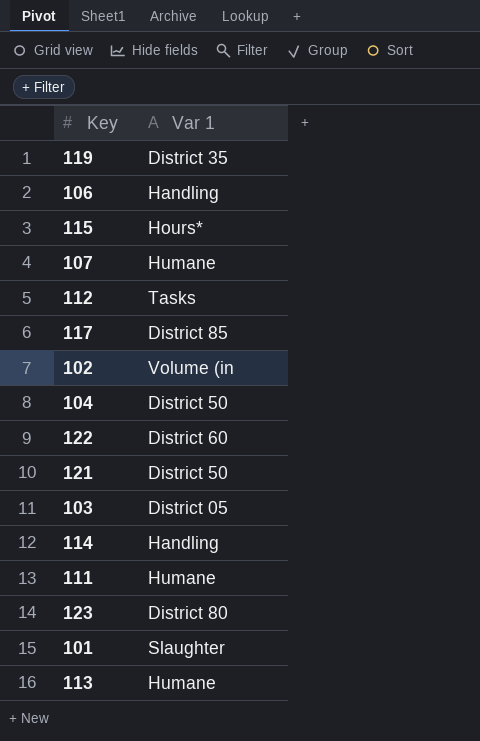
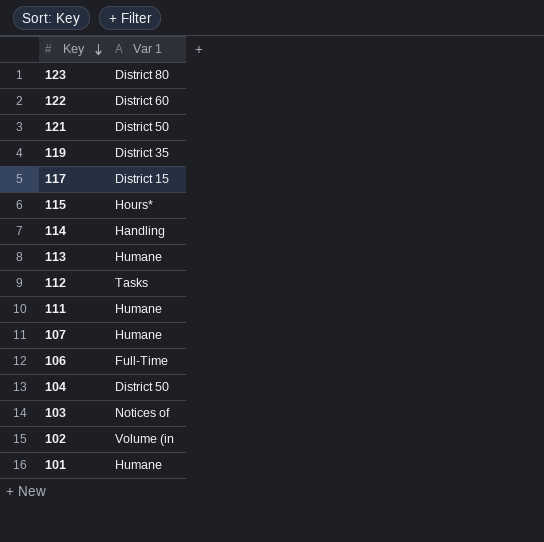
row order: none -> Key descending
117 | Var 1: District 85 -> District 15
106 | Var 1: Handling -> Full-Time
103 | Var 1: District 05 -> Notices of
101 | Var 1: Slaughter -> Humane

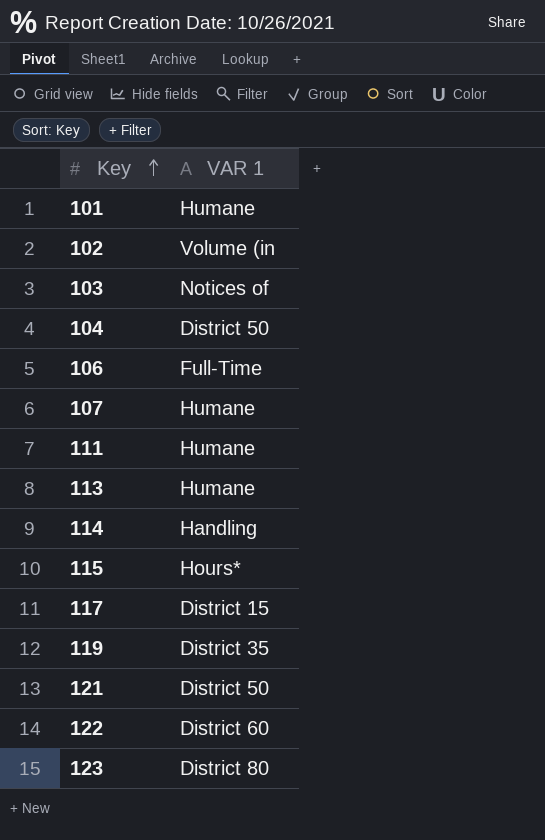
row order: Key descending -> Key ascending
column name: Var 1 -> VAR 1
row 112: Tasks -> none

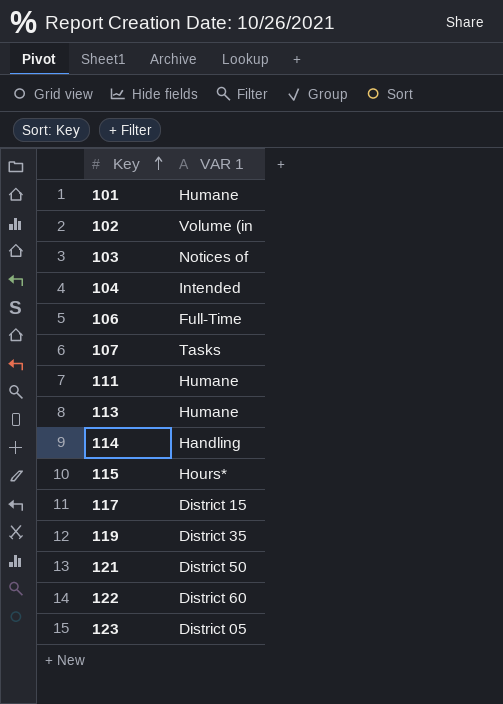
104 | VAR 1: District 50 -> Intended
107 | VAR 1: Humane -> Tasks
123 | VAR 1: District 80 -> District 05

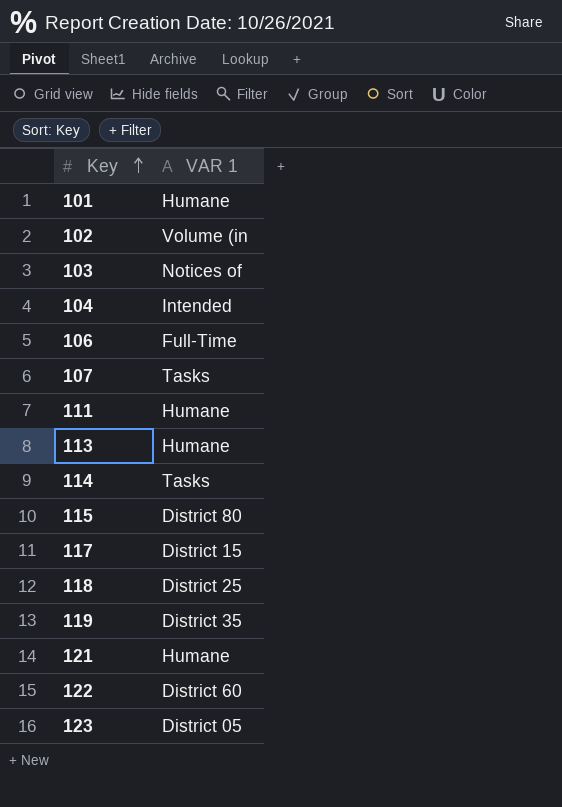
114 | VAR 1: Handling -> Tasks
115 | VAR 1: Hours* -> District 80
row 118: none -> District 25
121 | VAR 1: District 50 -> Humane

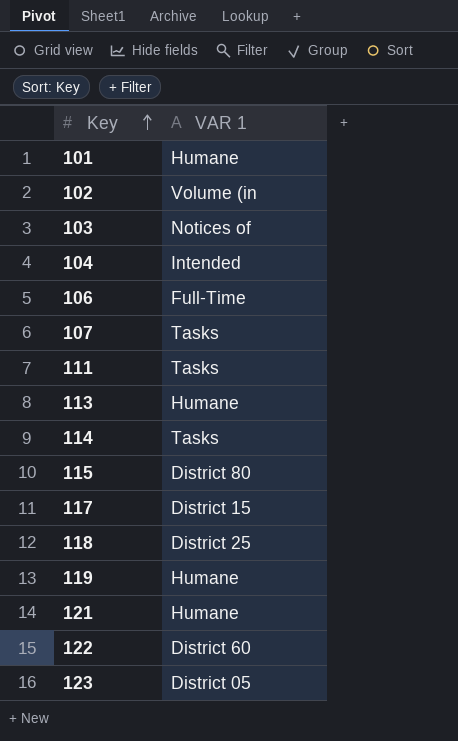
111 | VAR 1: Humane -> Tasks
119 | VAR 1: District 35 -> Humane

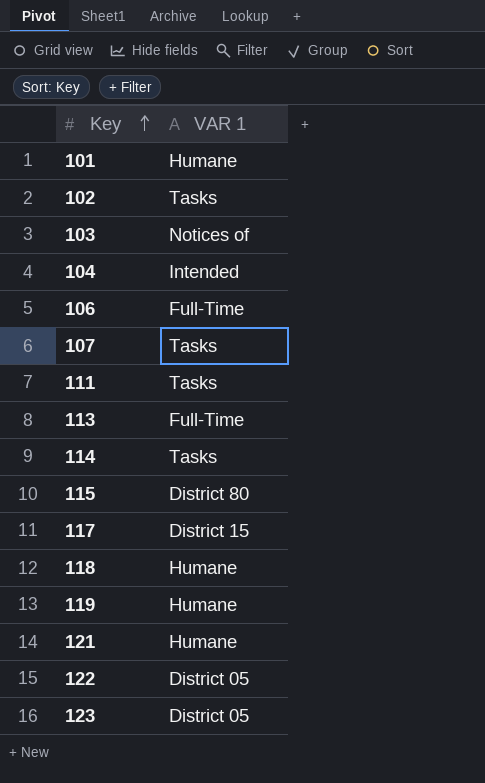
102 | VAR 1: Volume (in -> Tasks
113 | VAR 1: Humane -> Full-Time
118 | VAR 1: District 25 -> Humane
122 | VAR 1: District 60 -> District 05

